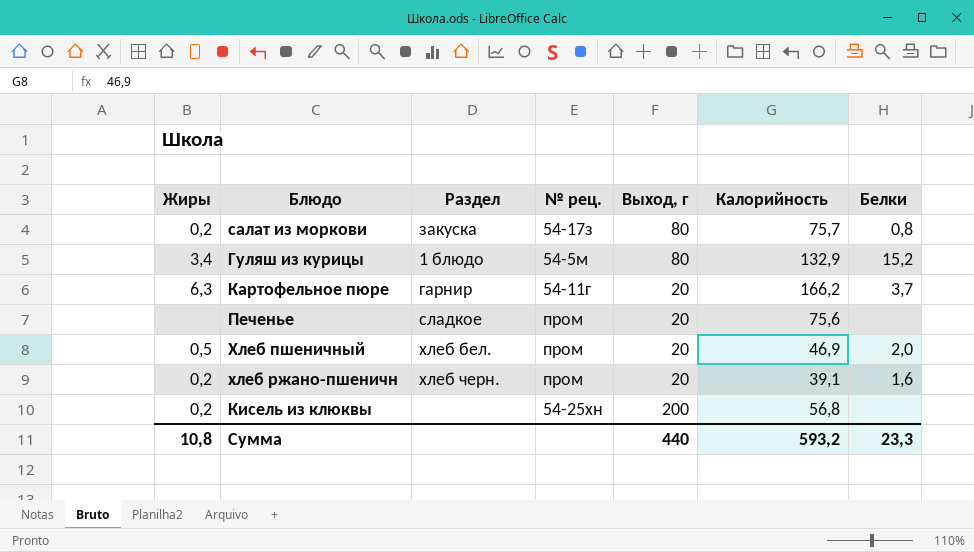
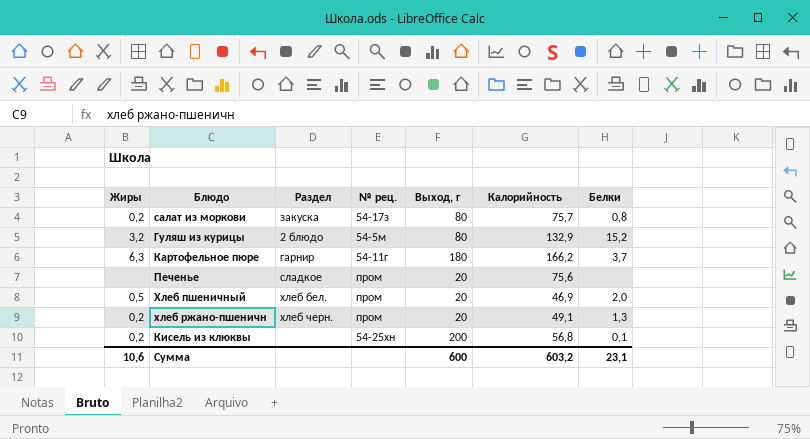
Гуляш из курицы | Жиры: 3,4 -> 3,2
Гуляш из курицы | Раздел: 1 блюдо -> 2 блюдо
Картофельное пюре | Выход, г: 20 -> 180
хлеб ржано-пшеничн | Калорийность: 39,1 -> 49,1
хлеб ржано-пшеничн | Белки: 1,6 -> 1,3
Кисель из клюквы | Белки: none -> 0,1
Сумма | Жиры: 10,8 -> 10,6
Сумма | Выход, г: 440 -> 600
Сумма | Калорийность: 593,2 -> 603,2
Сумма | Белки: 23,3 -> 23,1

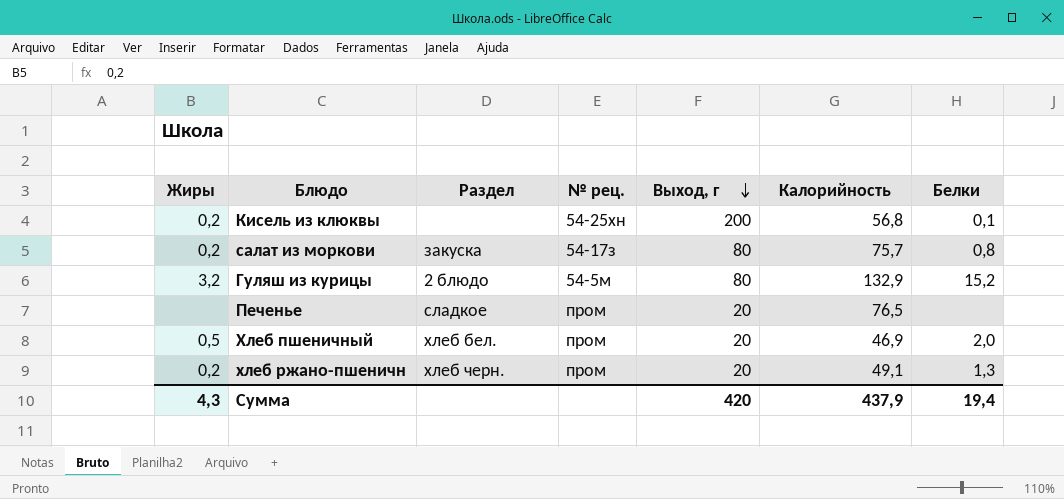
row order: none -> Выход, г descending
row Картофельное пюре: 6,3 | гарнир | 54-11г | 180 | 166,2 | 3,7 -> none
Печенье | Калорийность: 75,6 -> 76,5
Сумма | Жиры: 10,6 -> 4,3
Сумма | Выход, г: 600 -> 420
Сумма | Калорийность: 603,2 -> 437,9
Сумма | Белки: 23,1 -> 19,4

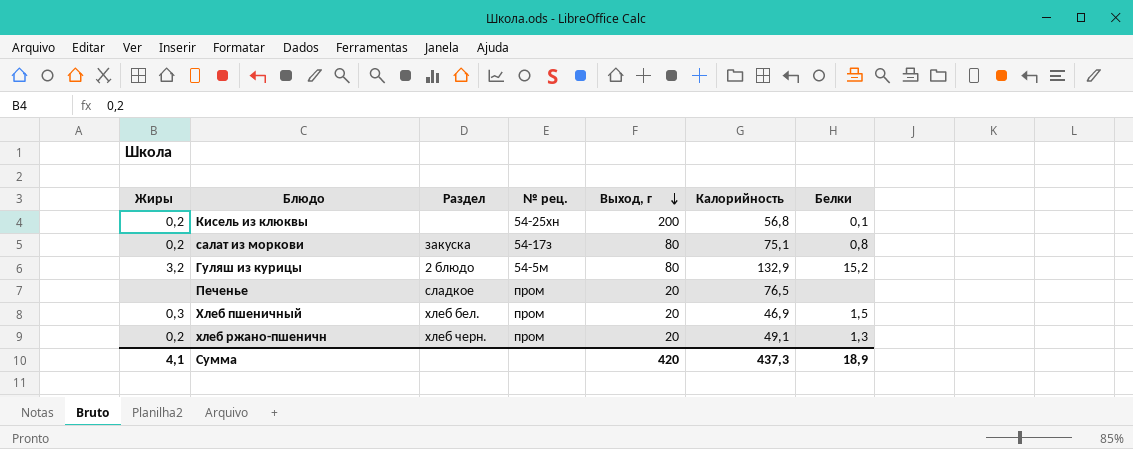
салат из моркови | Калорийность: 75,7 -> 75,1
Хлеб пшеничный | Жиры: 0,5 -> 0,3
Хлеб пшеничный | Белки: 2,0 -> 1,5
Сумма | Жиры: 4,3 -> 4,1
Сумма | Калорийность: 437,9 -> 437,3
Сумма | Белки: 19,4 -> 18,9

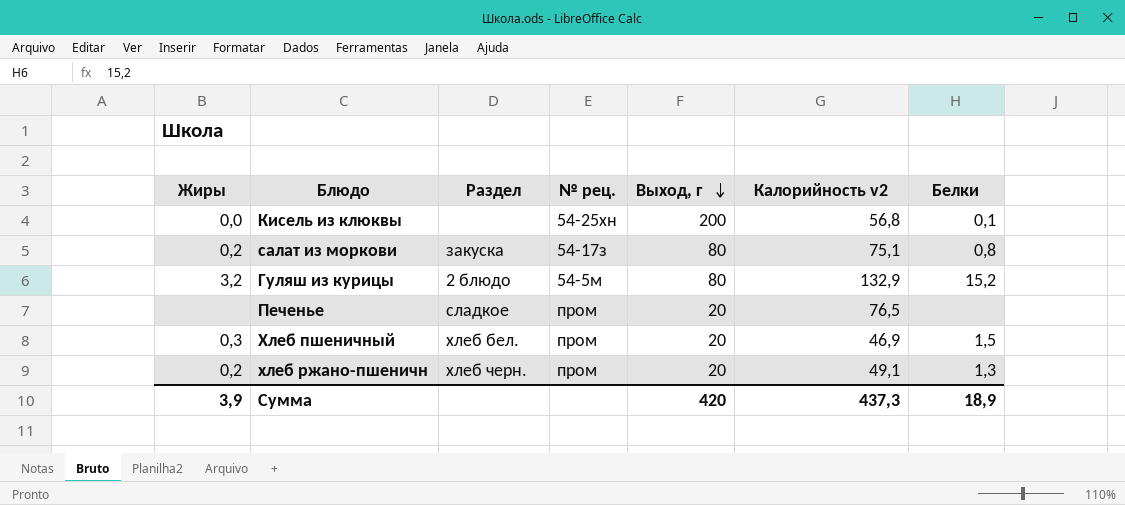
column name: Калорийность -> Калорийность v2
Кисель из клюквы | Жиры: 0,2 -> 0,0
Сумма | Жиры: 4,1 -> 3,9

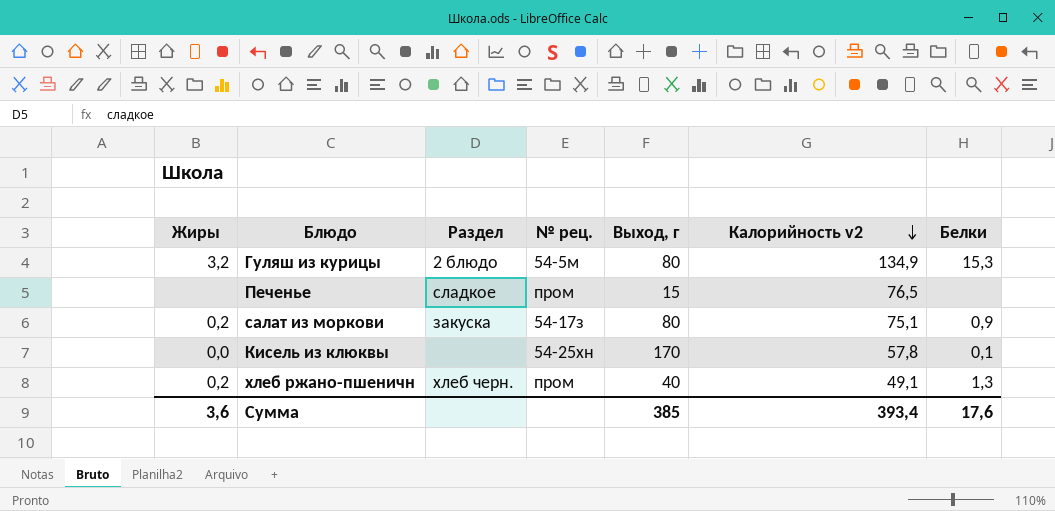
row order: Выход, г descending -> Калорийность v2 descending
row Хлеб пшеничный: 0,3 | хлеб бел. | пром | 20 | 46,9 | 1,5 -> none
Гуляш из курицы | Калорийность v2: 132,9 -> 134,9
Гуляш из курицы | Белки: 15,2 -> 15,3
Печенье | Выход, г: 20 -> 15
салат из моркови | Белки: 0,8 -> 0,9
Кисель из клюквы | Выход, г: 200 -> 170
Кисель из клюквы | Калорийность v2: 56,8 -> 57,8
хлеб ржано-пшеничн | Выход, г: 20 -> 40
Сумма | Жиры: 3,9 -> 3,6
Сумма | Выход, г: 420 -> 385
Сумма | Калорийность v2: 437,3 -> 393,4
Сумма | Белки: 18,9 -> 17,6

